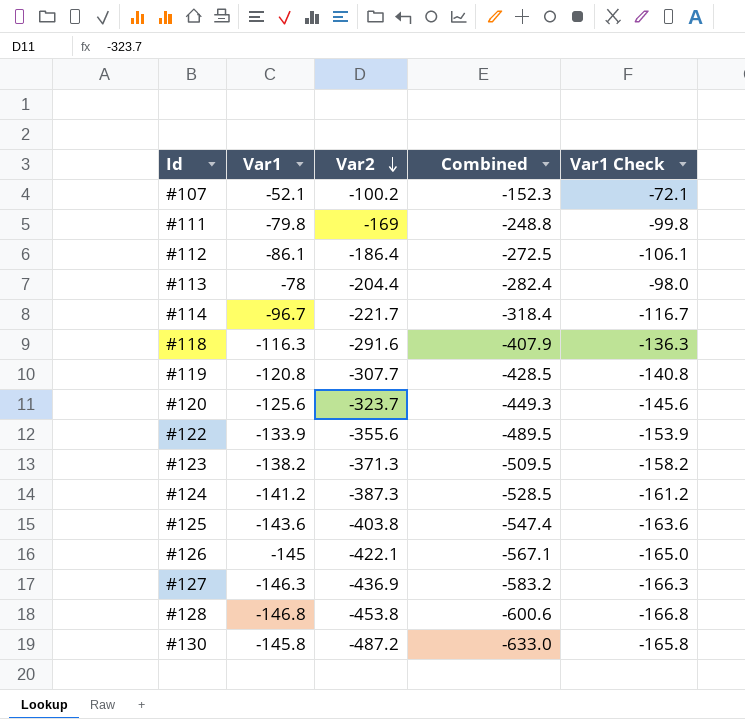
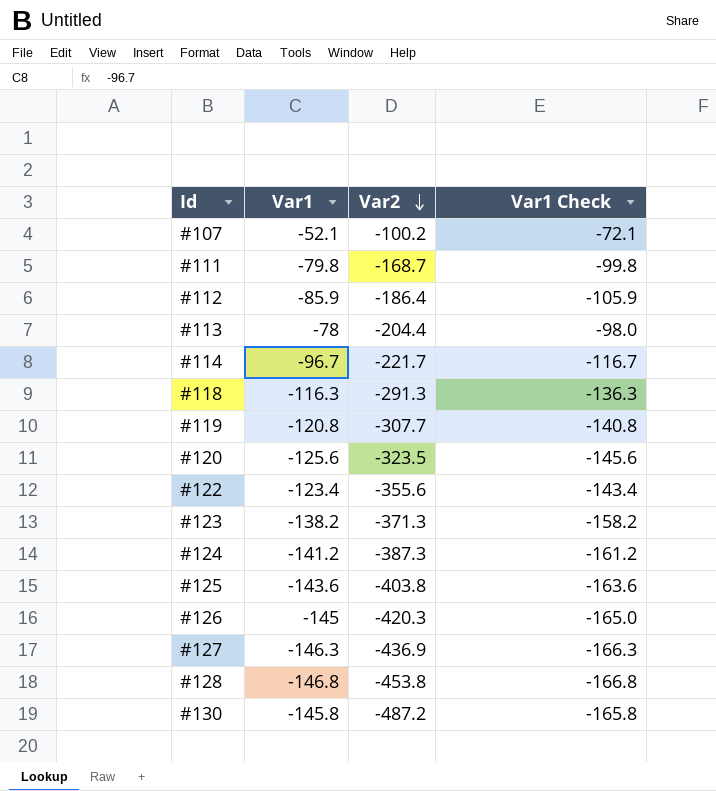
column Combined | formula: [Var1] + [Var2] -> none
#111 | Var2: -169 -> -168.7
#112 | Var1: -86.1 -> -85.9
#112 | Var1 Check: -106.1 -> -105.9
#118 | Var2: -291.6 -> -291.3
#120 | Var2: -323.7 -> -323.5
#122 | Var1: -133.9 -> -123.4
#122 | Var1 Check: -153.9 -> -143.4
#126 | Var2: -422.1 -> -420.3

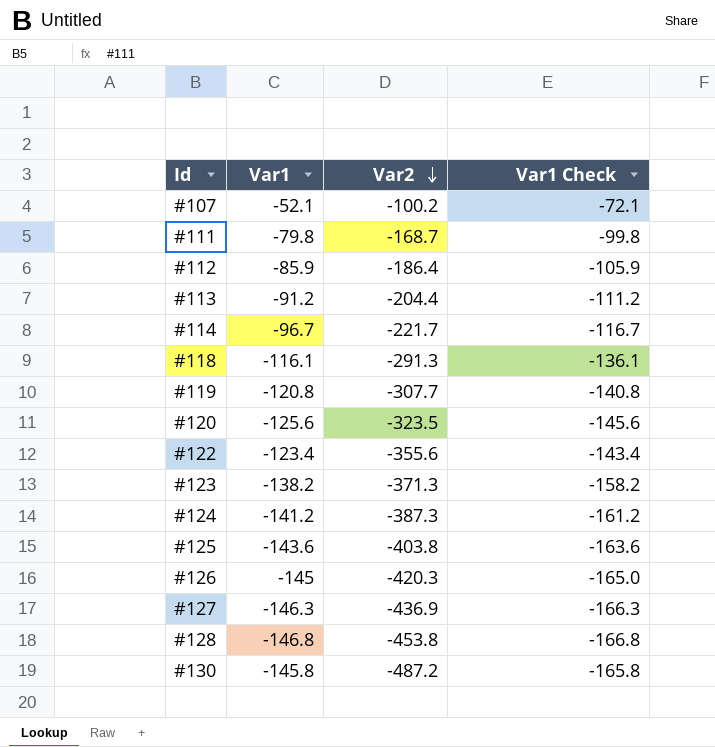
#113 | Var1: -78 -> -91.2
#113 | Var1 Check: -98.0 -> -111.2
#118 | Var1: -116.3 -> -116.1
#118 | Var1 Check: -136.3 -> -136.1

